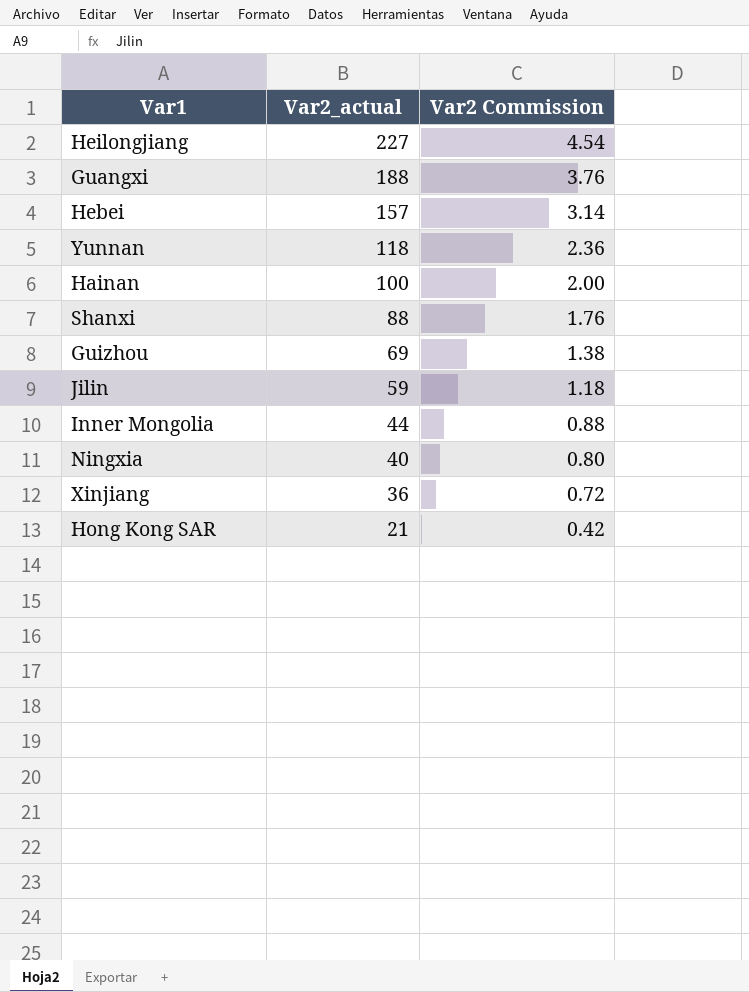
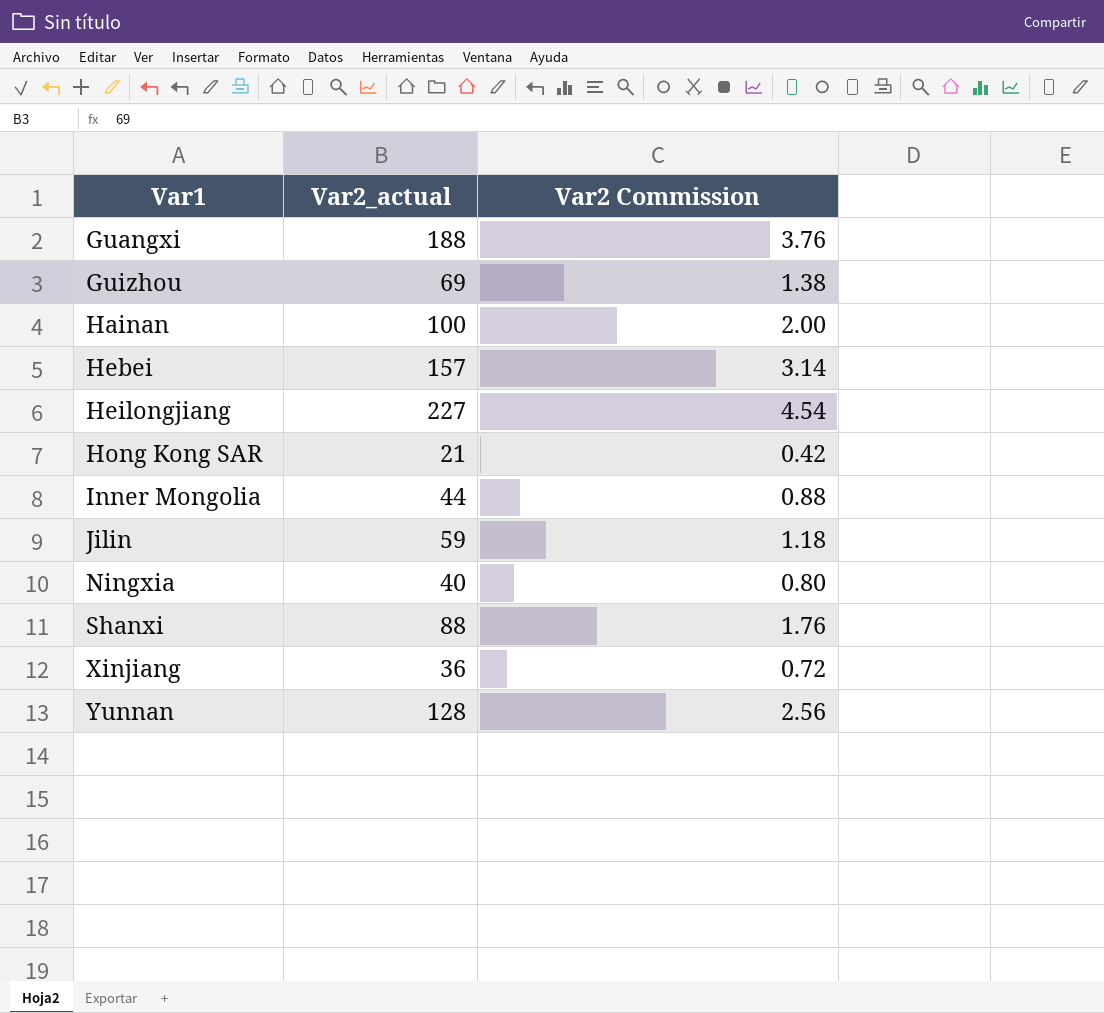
row order: Var2_actual descending -> Var1 ascending
Yunnan | Var2_actual: 118 -> 128
Yunnan | Var2 Commission: 2.36 -> 2.56

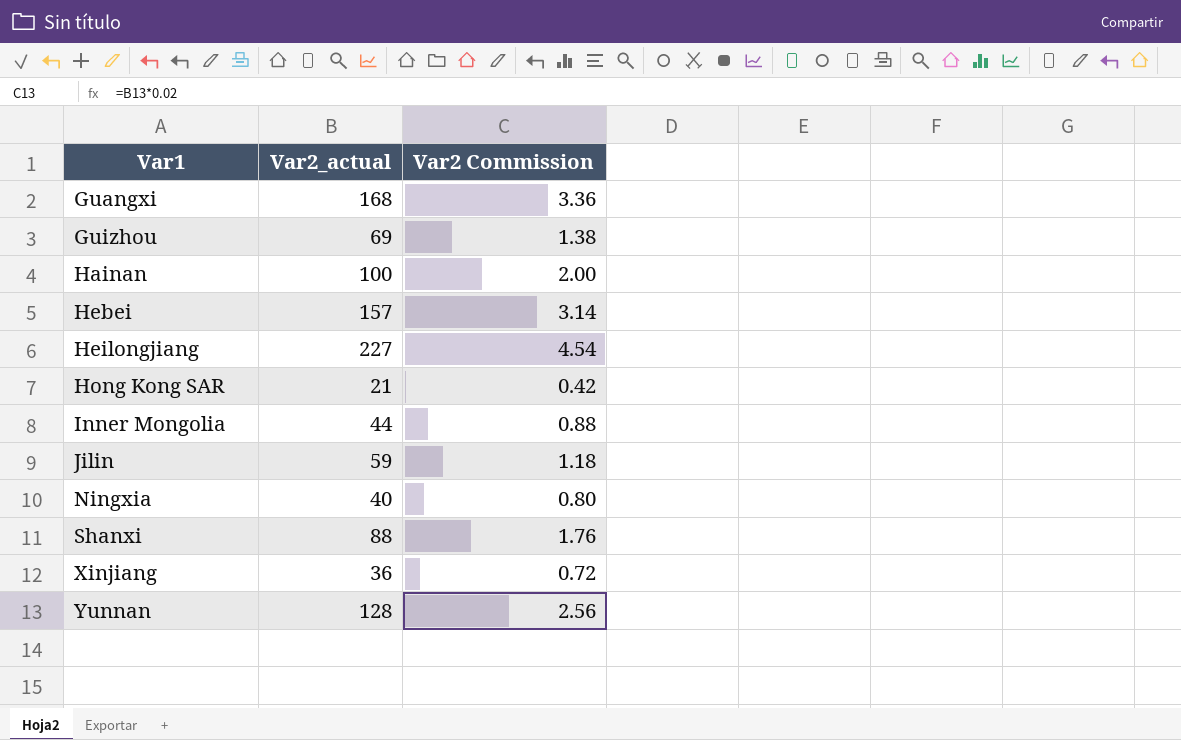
Guangxi | Var2_actual: 188 -> 168
Guangxi | Var2 Commission: 3.76 -> 3.36

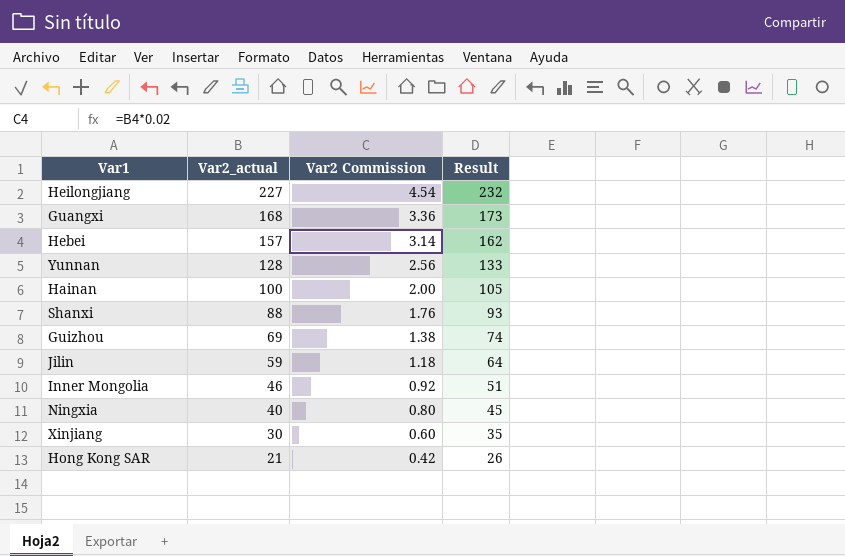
row order: Var1 ascending -> Var2_actual descending
column Result | formula: none -> [Var2_actual] + 5
Inner Mongolia | Var2_actual: 44 -> 46
Inner Mongolia | Var2 Commission: 0.88 -> 0.92
Xinjiang | Var2_actual: 36 -> 30
Xinjiang | Var2 Commission: 0.72 -> 0.60

